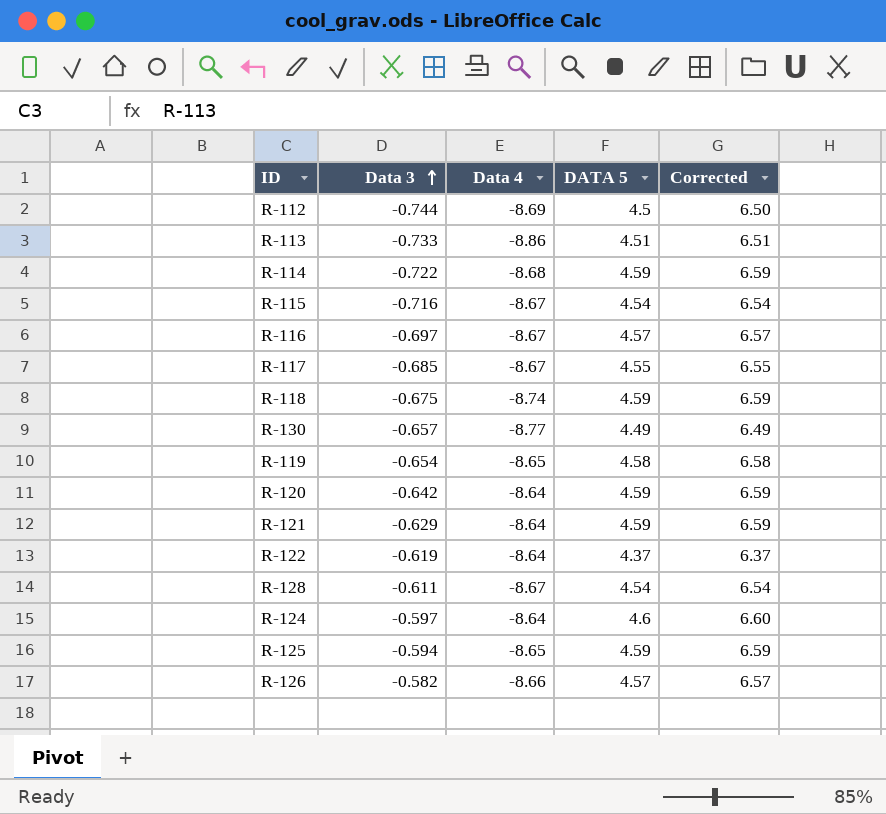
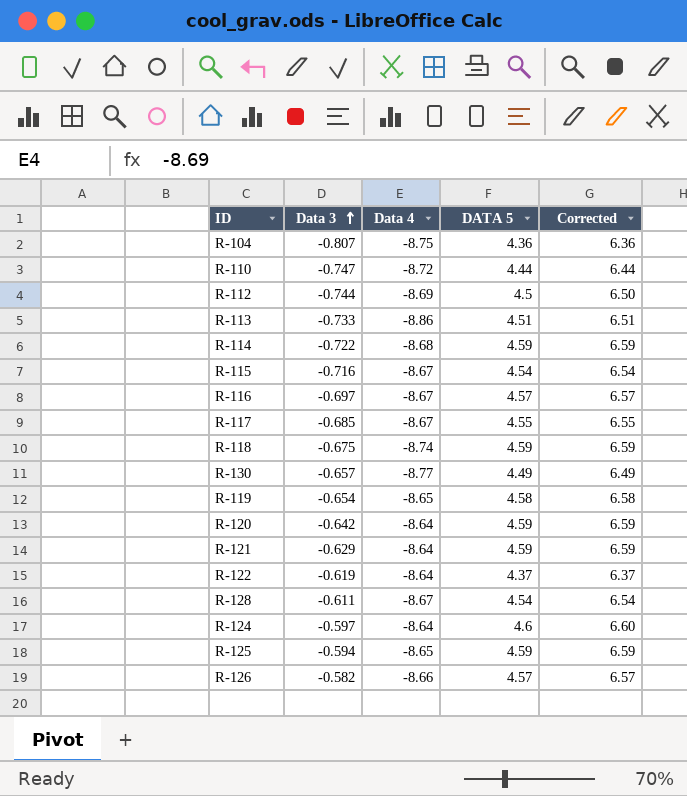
row R-104: none -> -0.807 | -8.75 | 4.36 | 6.36
row R-110: none -> -0.747 | -8.72 | 4.44 | 6.44

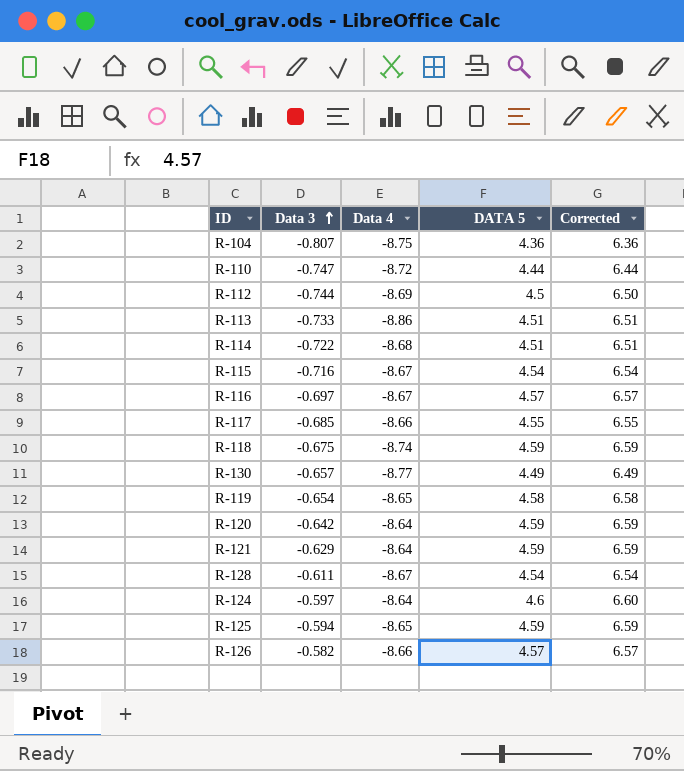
row R-122: -0.619 | -8.64 | 4.37 | 6.37 -> none
R-114 | DATA 5: 4.59 -> 4.51
R-114 | Corrected: 6.59 -> 6.51
R-117 | Data 4: -8.67 -> -8.66

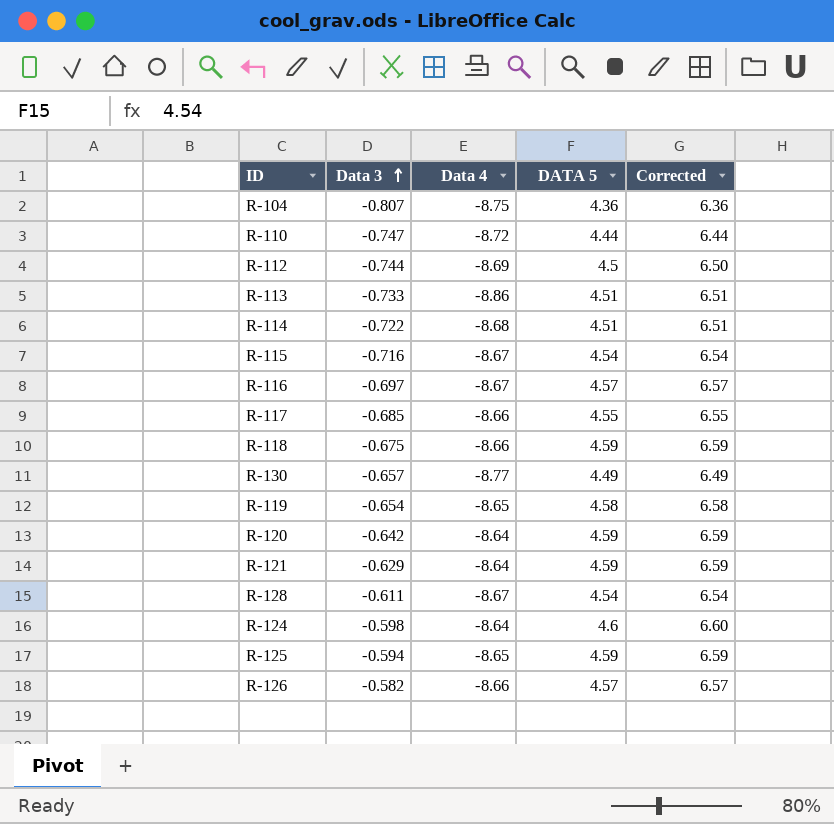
R-118 | Data 4: -8.74 -> -8.66
R-124 | Data 3: -0.597 -> -0.598

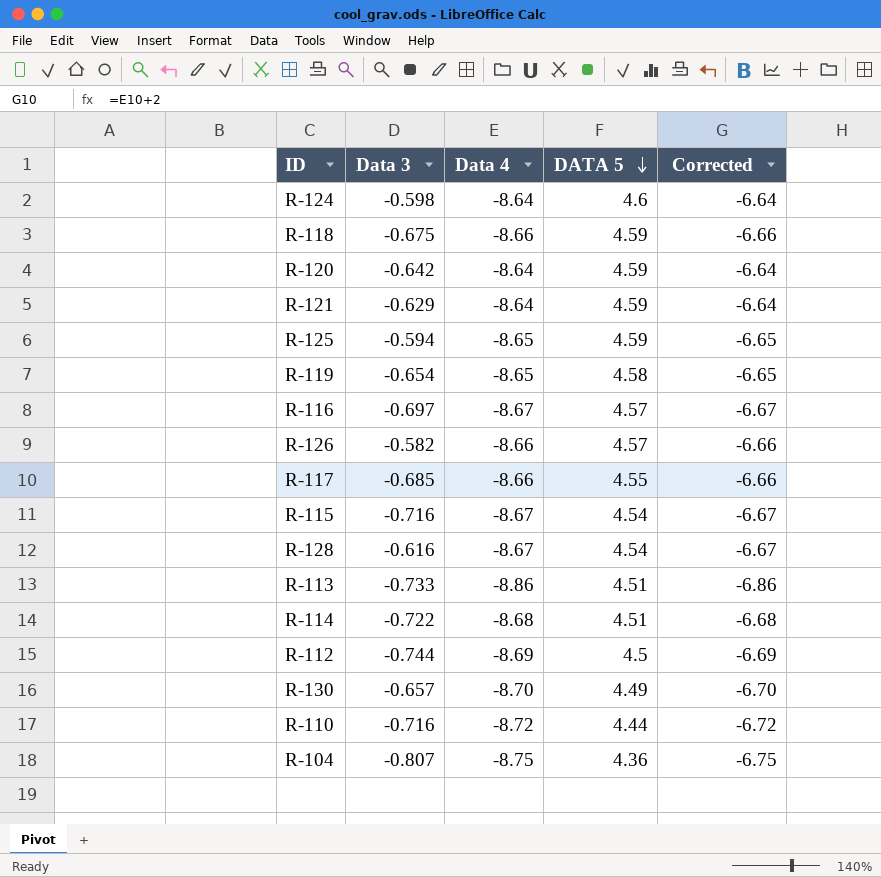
row order: Data 3 ascending -> DATA 5 descending
column Corrected | formula: [DATA 5] + 2 -> [Data 4] + 2
R-128 | Data 3: -0.611 -> -0.616
R-130 | Data 4: -8.77 -> -8.70
R-110 | Data 3: -0.747 -> -0.716

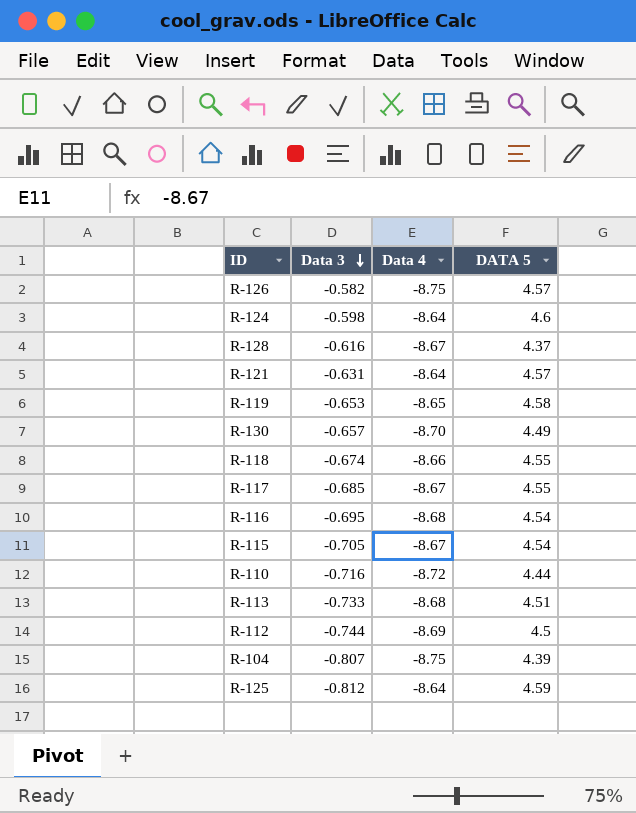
row order: DATA 5 descending -> Data 3 descending
column Corrected | formula: [Data 4] + 2 -> none
row R-120: -0.642 | -8.64 | 4.59 | -6.64 -> none
row R-114: -0.722 | -8.68 | 4.51 | -6.68 -> none
R-126 | Data 4: -8.66 -> -8.75
R-128 | DATA 5: 4.54 -> 4.37
R-121 | Data 3: -0.629 -> -0.631
R-121 | DATA 5: 4.59 -> 4.57
R-119 | Data 3: -0.654 -> -0.653
R-118 | Data 3: -0.675 -> -0.674
R-118 | DATA 5: 4.59 -> 4.55
R-117 | Data 4: -8.66 -> -8.67
R-116 | Data 3: -0.697 -> -0.695
R-116 | Data 4: -8.67 -> -8.68
R-116 | DATA 5: 4.57 -> 4.54
R-115 | Data 3: -0.716 -> -0.705
R-113 | Data 4: -8.86 -> -8.68
R-104 | DATA 5: 4.36 -> 4.39
R-125 | Data 3: -0.594 -> -0.812
R-125 | Data 4: -8.65 -> -8.64

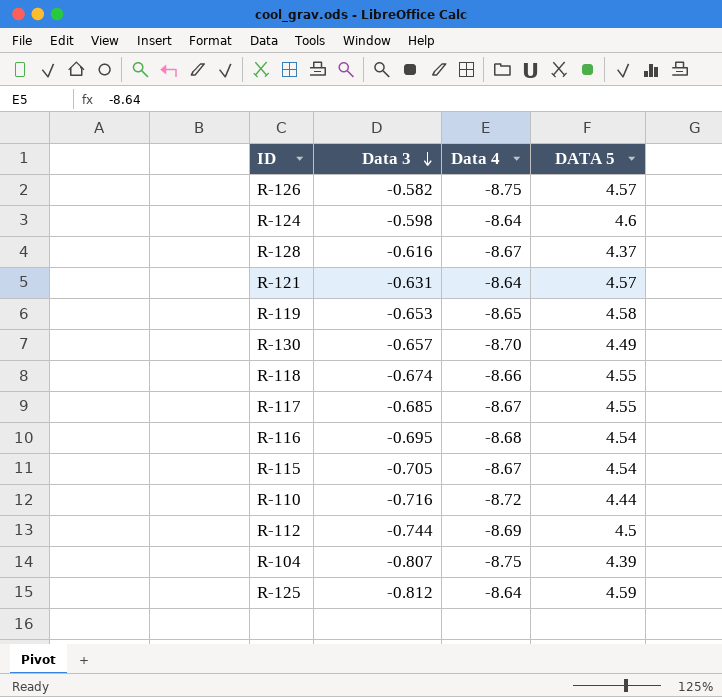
row R-113: -0.733 | -8.68 | 4.51 -> none

